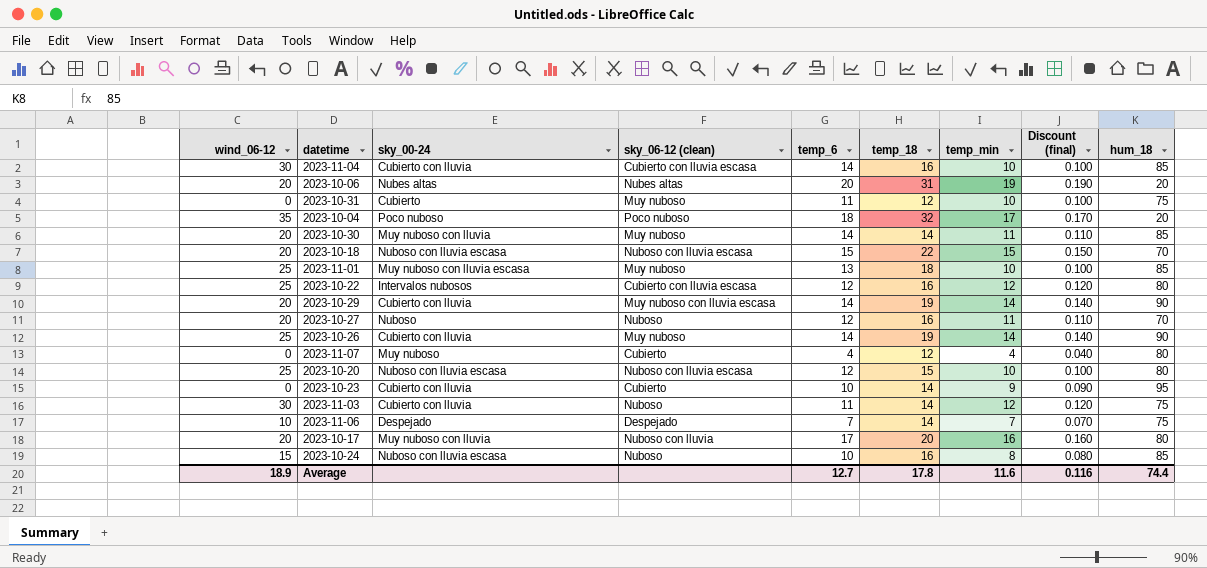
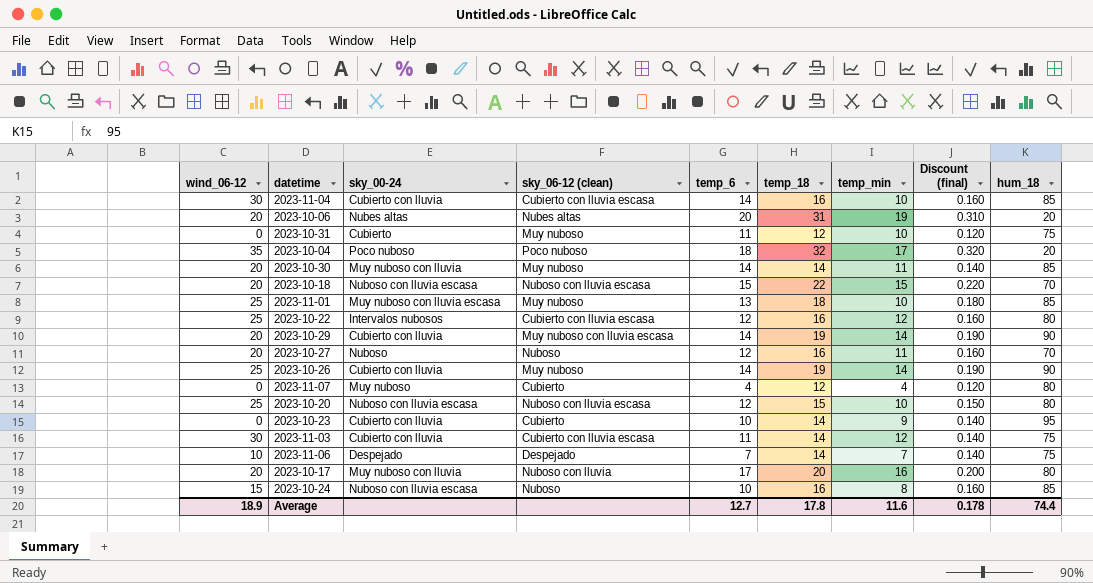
column Discount (final) | formula: [temp_min] * 0.01 -> [temp_18] * 0.01
2023-11-03 | sky_06-12 (clean): Nuboso -> Cubierto con lluvia escasa
Average | Discount (final): 0.116 -> 0.178

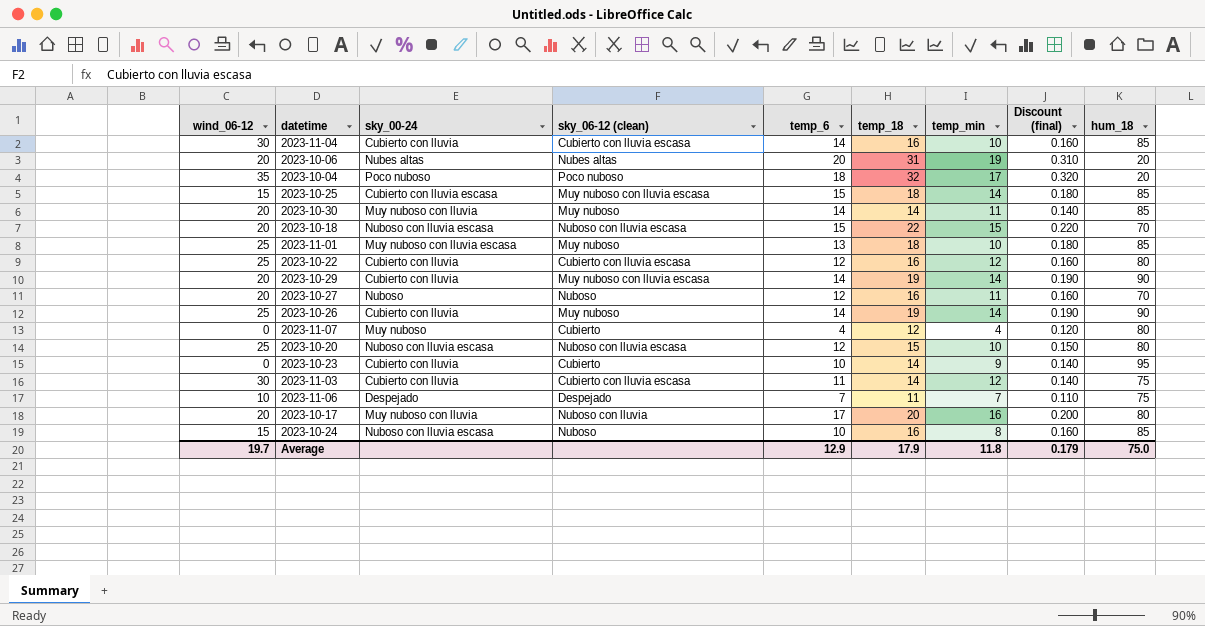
row 2023-10-31: 0 | Cubierto | Muy nuboso | 11 | 12 | 10 | 0.120 | 75 -> none
row 2023-10-25: none -> 15 | Cubierto con lluvia escasa | Muy nuboso con lluvia escasa | 15 | 18 | 14 | 0.180 | 85
2023-10-22 | sky_00-24: Intervalos nubosos -> Cubierto con lluvia
2023-11-06 | temp_18: 14 -> 11
2023-11-06 | Discount (final): 0.140 -> 0.110
Average | wind_06-12: 18.9 -> 19.7
Average | temp_6: 12.7 -> 12.9
Average | temp_18: 17.8 -> 17.9
Average | temp_min: 11.6 -> 11.8
Average | Discount (final): 0.178 -> 0.179
Average | hum_18: 74.4 -> 75.0

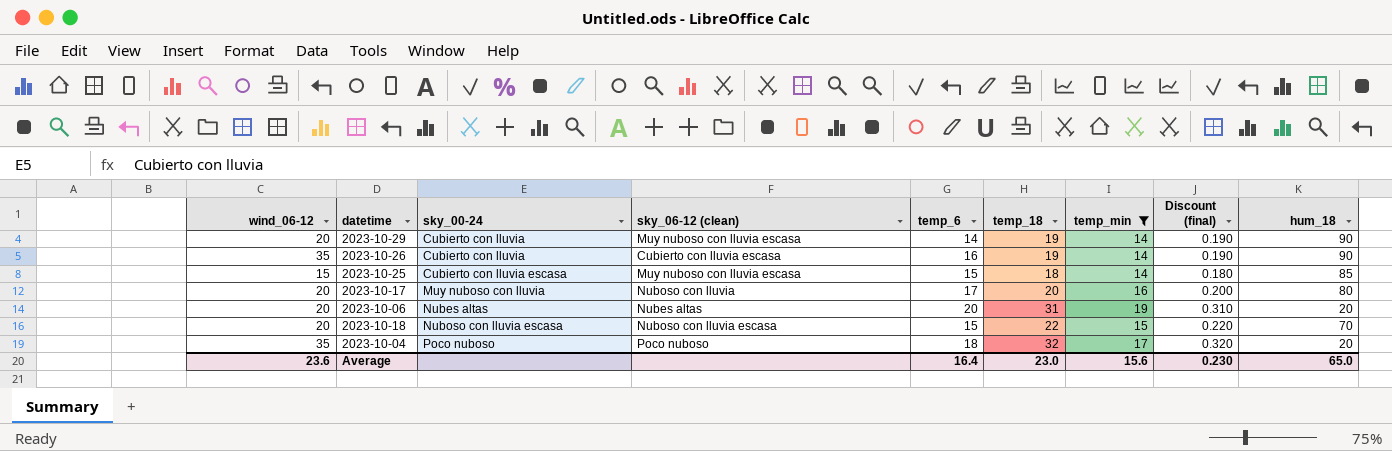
filter: none -> temp_min >= 14
row order: none -> sky_00-24 ascending
2023-10-26 | wind_06-12: 25 -> 35
2023-10-26 | sky_06-12 (clean): Muy nuboso -> Cubierto con lluvia escasa
2023-10-26 | temp_6: 14 -> 16
Average | wind_06-12: 19.7 -> 23.6
Average | temp_6: 12.9 -> 16.4
Average | temp_18: 17.9 -> 23.0
Average | temp_min: 11.8 -> 15.6
Average | Discount (final): 0.179 -> 0.230
Average | hum_18: 75.0 -> 65.0

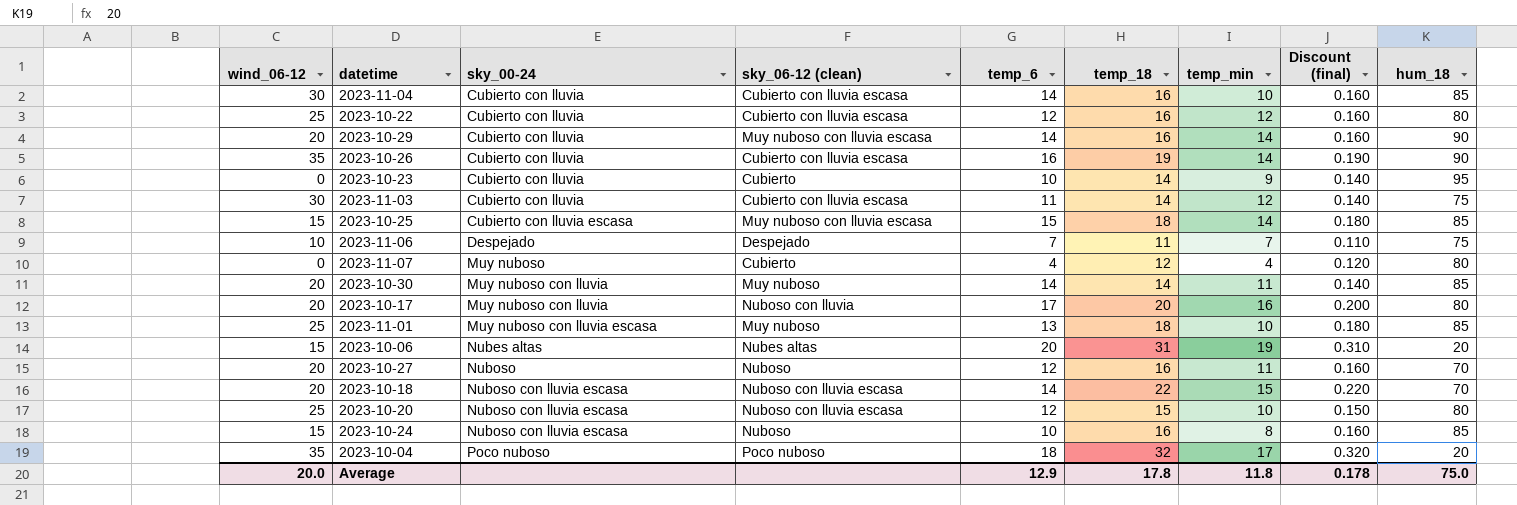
filter: temp_min >= 14 -> none
2023-10-29 | temp_18: 19 -> 16
2023-10-29 | Discount (final): 0.190 -> 0.160
2023-10-06 | wind_06-12: 20 -> 15
2023-10-18 | temp_6: 15 -> 14
Average | wind_06-12: 23.6 -> 20.0
Average | temp_6: 16.4 -> 12.9
Average | temp_18: 23.0 -> 17.8
Average | temp_min: 15.6 -> 11.8
Average | Discount (final): 0.230 -> 0.178
Average | hum_18: 65.0 -> 75.0

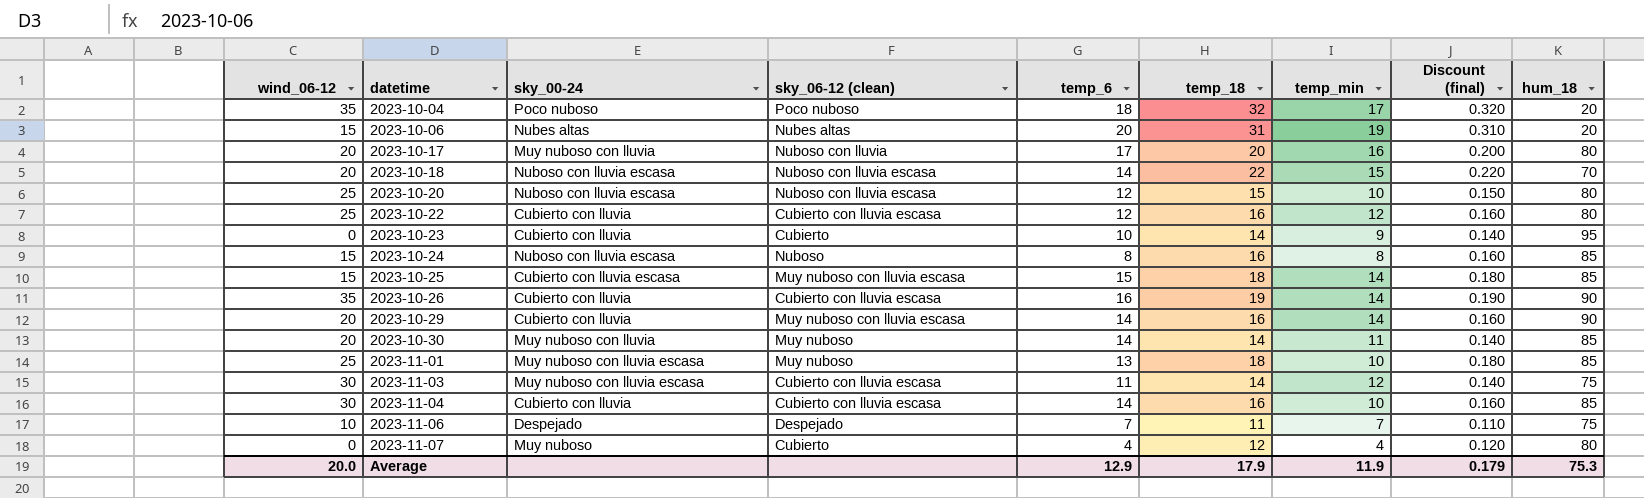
row order: sky_00-24 ascending -> datetime ascending
row 2023-10-27: 20 | Nuboso | Nuboso | 12 | 16 | 11 | 0.160 | 70 -> none
2023-10-24 | temp_6: 10 -> 8
2023-11-03 | sky_00-24: Cubierto con lluvia -> Muy nuboso con lluvia escasa
Average | temp_18: 17.8 -> 17.9
Average | temp_min: 11.8 -> 11.9
Average | Discount (final): 0.178 -> 0.179
Average | hum_18: 75.0 -> 75.3

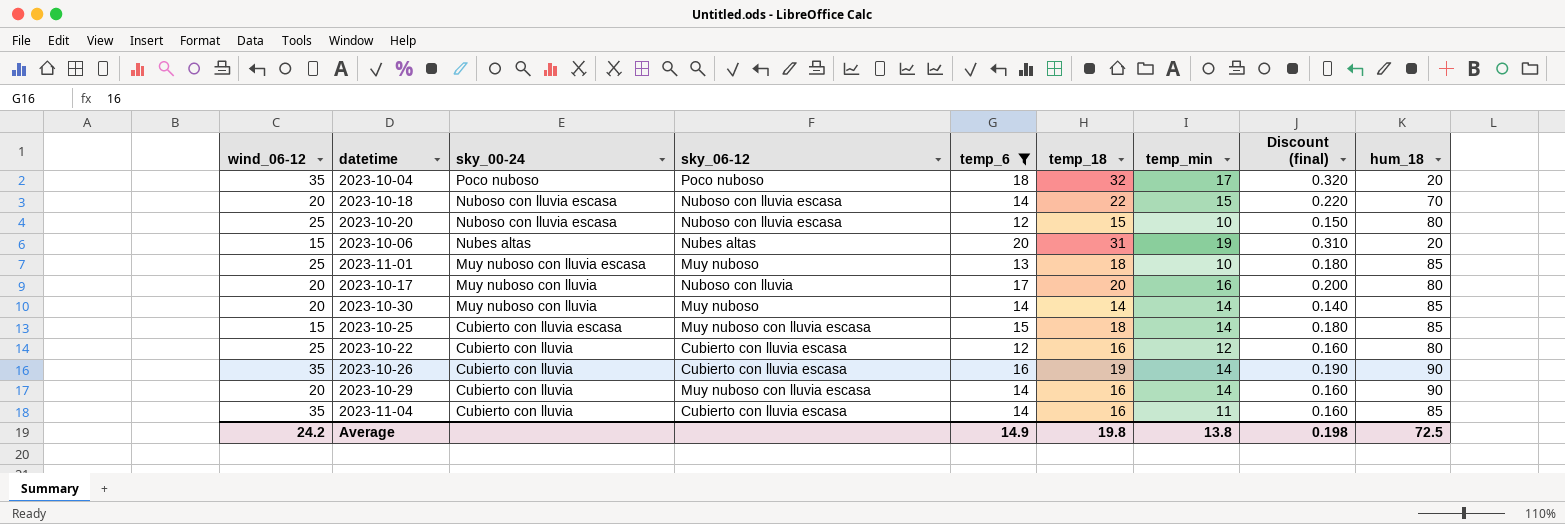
filter: none -> temp_6 >= 12
row order: datetime ascending -> sky_00-24 descending
column name: sky_06-12 (clean) -> sky_06-12
2023-10-30 | temp_min: 11 -> 14
2023-11-04 | wind_06-12: 30 -> 35
2023-11-04 | temp_min: 10 -> 11
Average | wind_06-12: 20.0 -> 24.2
Average | temp_6: 12.9 -> 14.9
Average | temp_18: 17.9 -> 19.8
Average | temp_min: 11.9 -> 13.8
Average | Discount (final): 0.179 -> 0.198
Average | hum_18: 75.3 -> 72.5

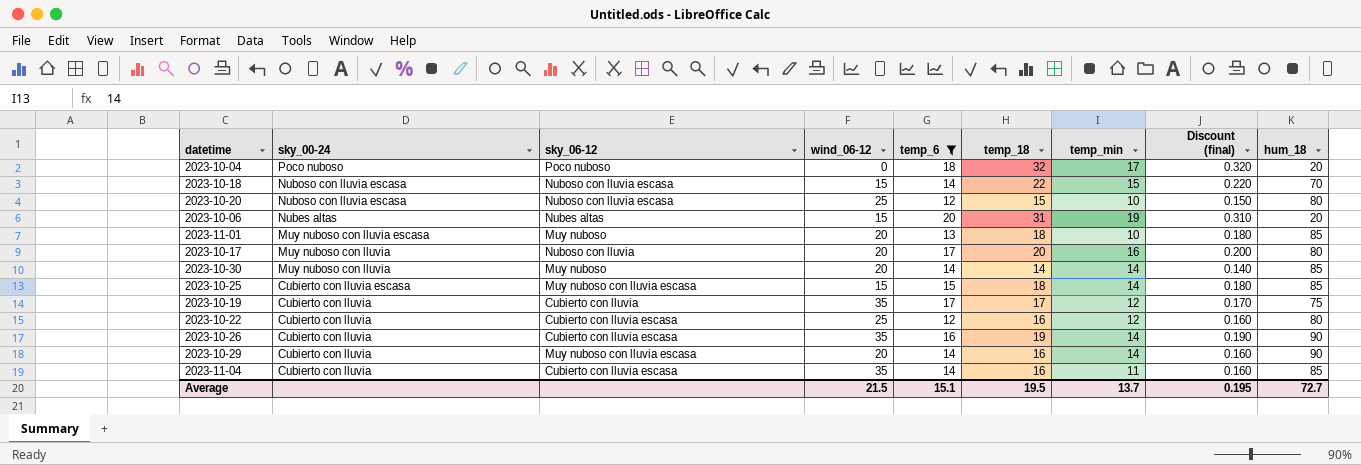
column wind_06-12 | position: 1 -> 4
2023-10-04 | wind_06-12: 35 -> 0
2023-10-18 | wind_06-12: 20 -> 15
2023-11-01 | wind_06-12: 25 -> 20
row 2023-10-19: none -> Cubierto con lluvia | Cubierto con lluvia | 35 | 17 | 17 | 12 | 0.170 | 75
Average | wind_06-12: 24.2 -> 21.5
Average | temp_6: 14.9 -> 15.1
Average | temp_18: 19.8 -> 19.5
Average | temp_min: 13.8 -> 13.7
Average | Discount (final): 0.198 -> 0.195
Average | hum_18: 72.5 -> 72.7

